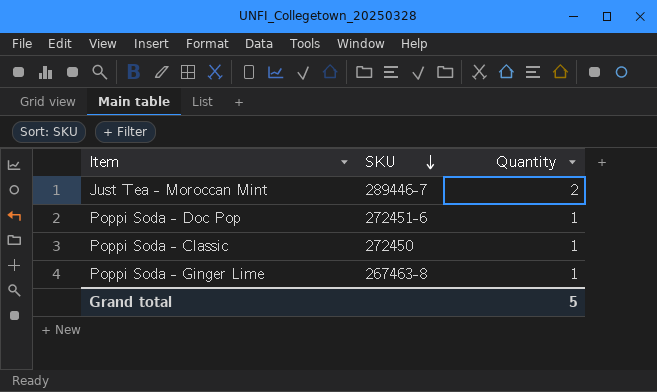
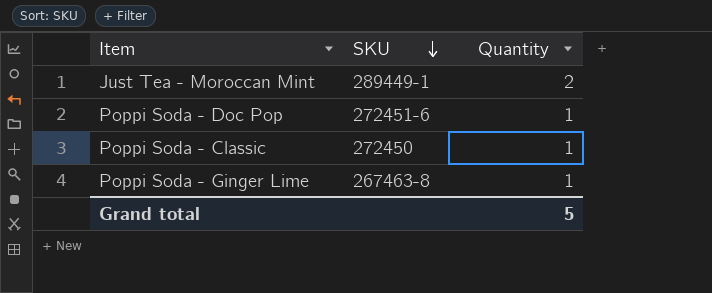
Just Tea - Moroccan Mint | SKU: 289446-7 -> 289449-1

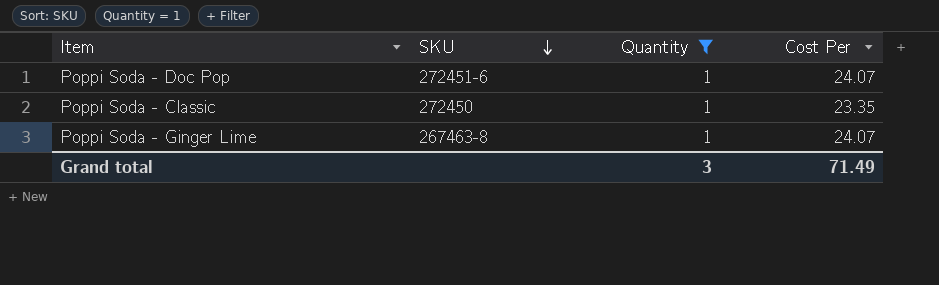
filter: none -> Quantity = 1
column Cost Per | position: none -> 4
Grand total | Quantity: 5 -> 3

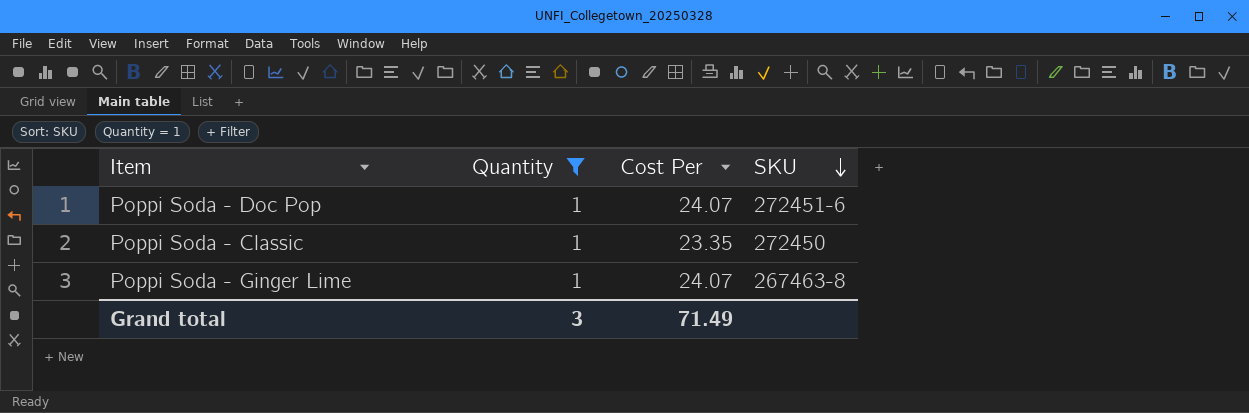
column SKU | position: 2 -> 4

